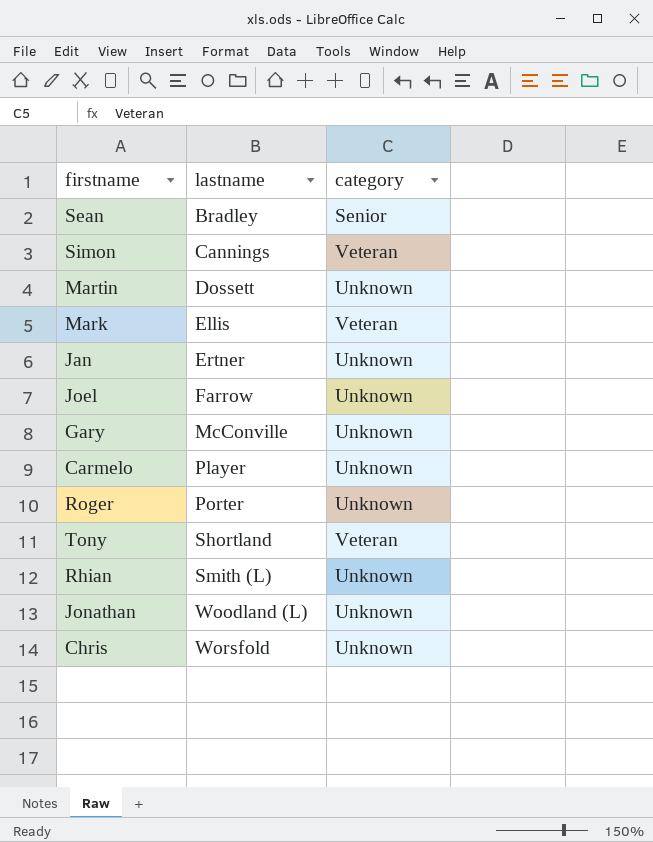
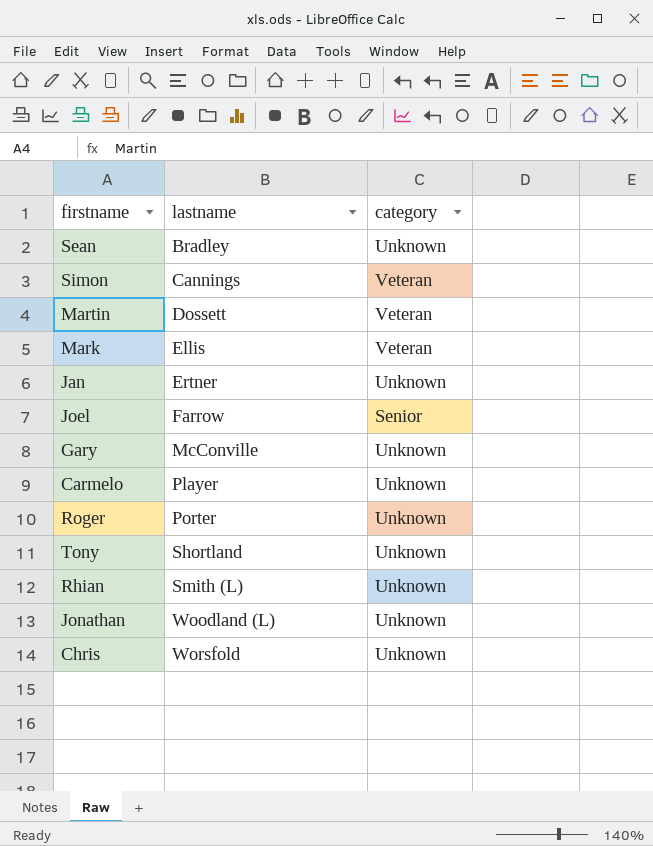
Sean | category: Senior -> Unknown
Martin | category: Unknown -> Veteran
Joel | category: Unknown -> Senior
Tony | category: Veteran -> Unknown

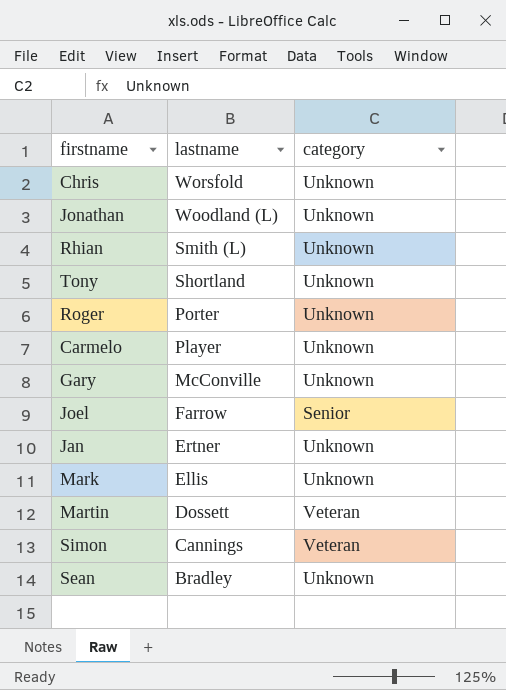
row order: lastname ascending -> lastname descending
Mark | category: Veteran -> Unknown

